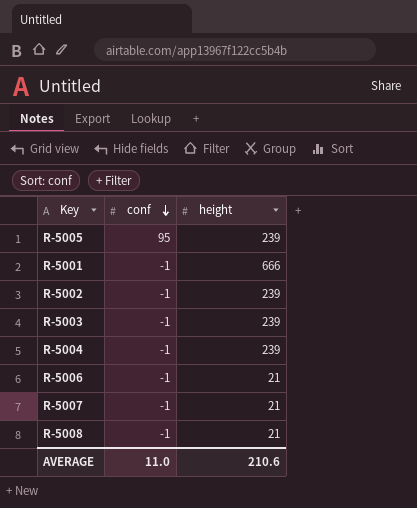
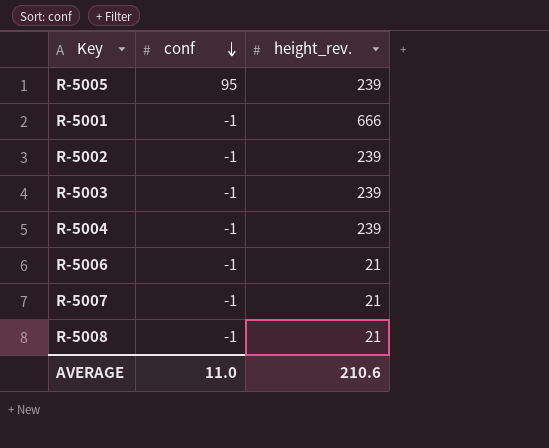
column name: height -> height_rev.

